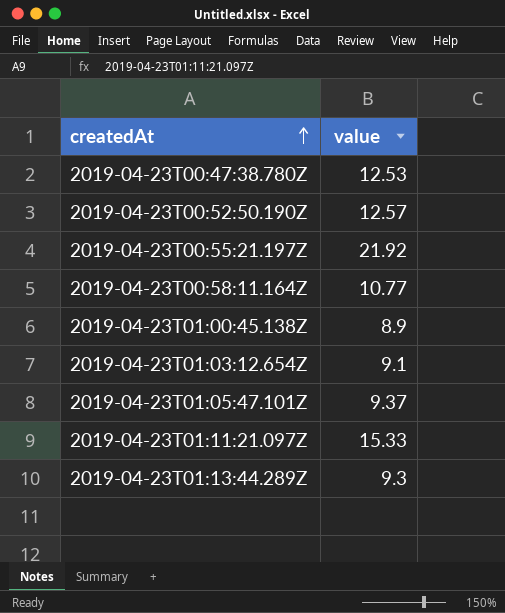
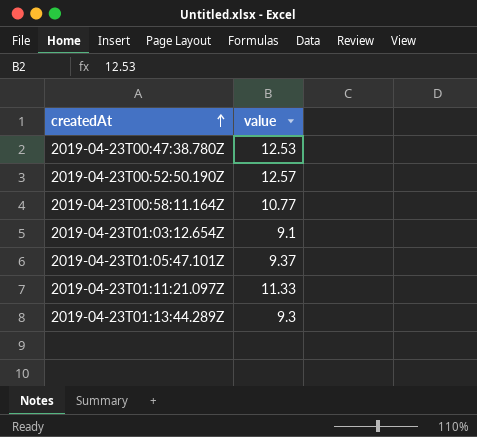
row 2019-04-23T00:55:21.197Z: 21.92 -> none
row 2019-04-23T01:00:45.138Z: 8.9 -> none
2019-04-23T01:11:21.097Z | value: 15.33 -> 11.33

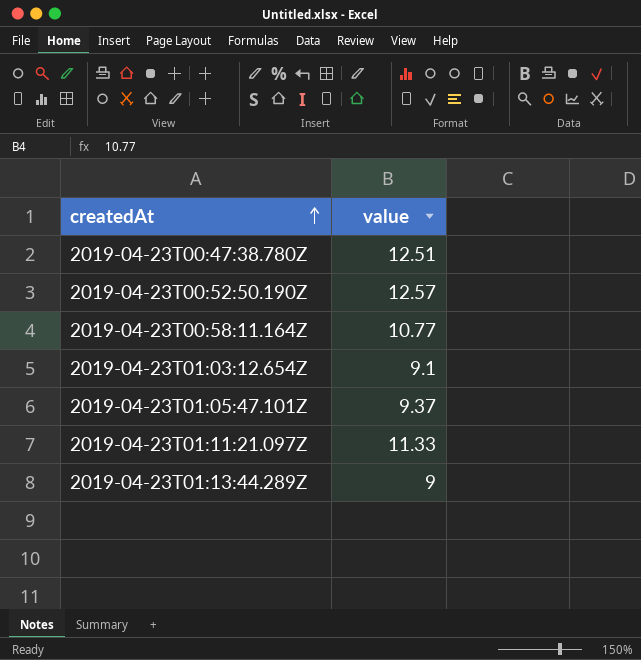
2019-04-23T00:47:38.780Z | value: 12.53 -> 12.51
2019-04-23T01:13:44.289Z | value: 9.3 -> 9

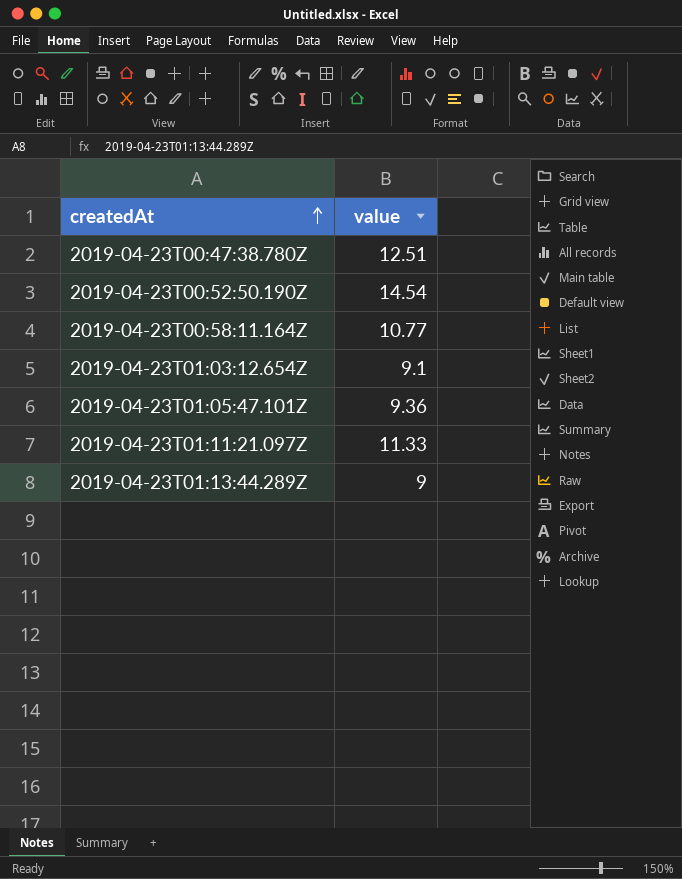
2019-04-23T00:52:50.190Z | value: 12.57 -> 14.54
2019-04-23T01:05:47.101Z | value: 9.37 -> 9.36

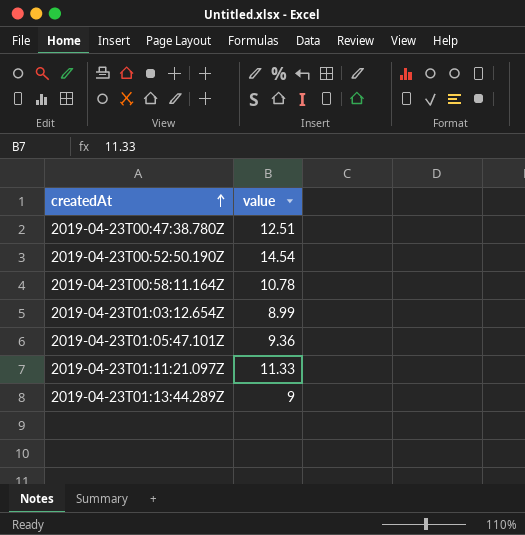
2019-04-23T00:58:11.164Z | value: 10.77 -> 10.78
2019-04-23T01:03:12.654Z | value: 9.1 -> 8.99

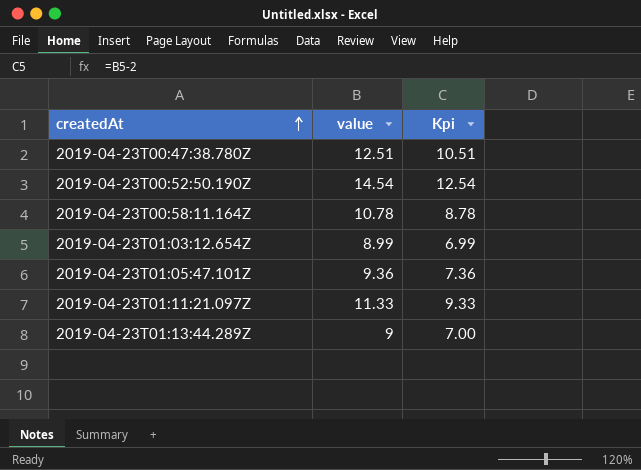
column Kpi | formula: none -> [value] - 2

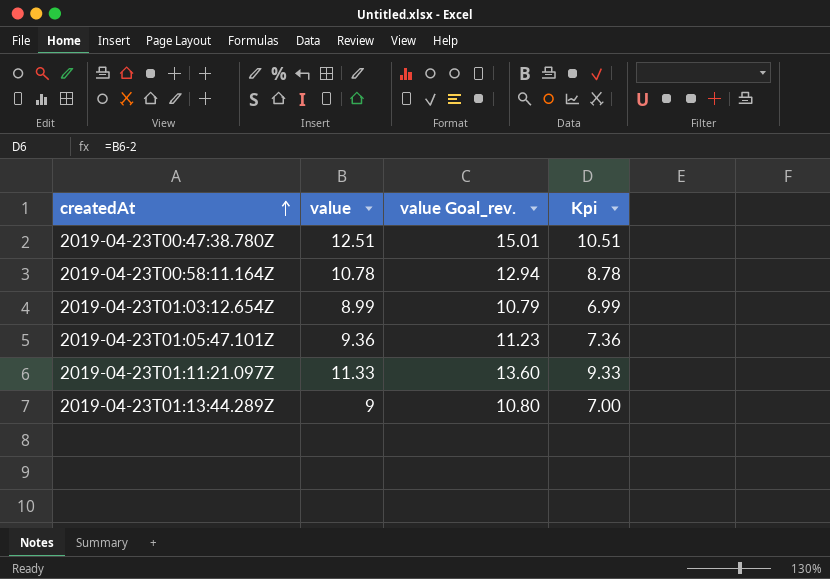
column value Goal_rev. | formula: none -> [value] * 1.2
row 2019-04-23T00:52:50.190Z: 14.54 | 12.54 -> none

